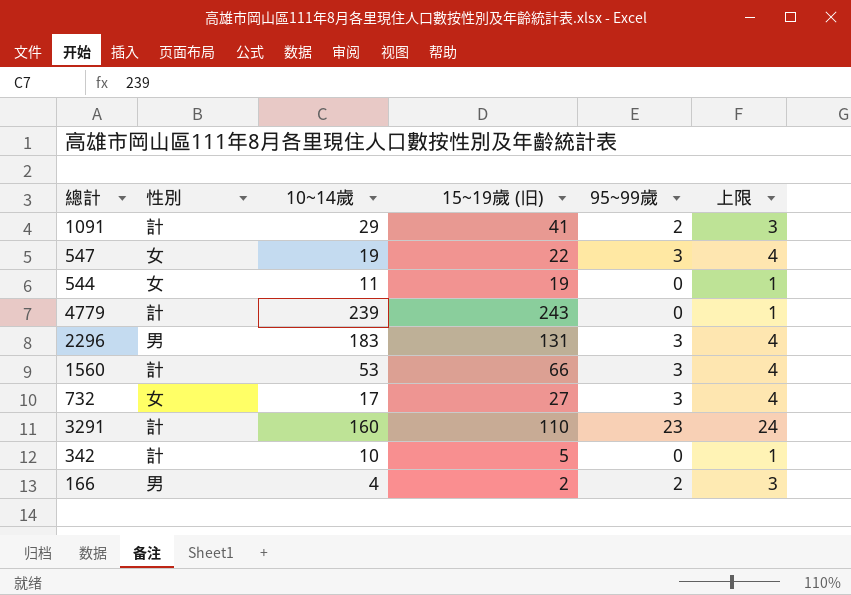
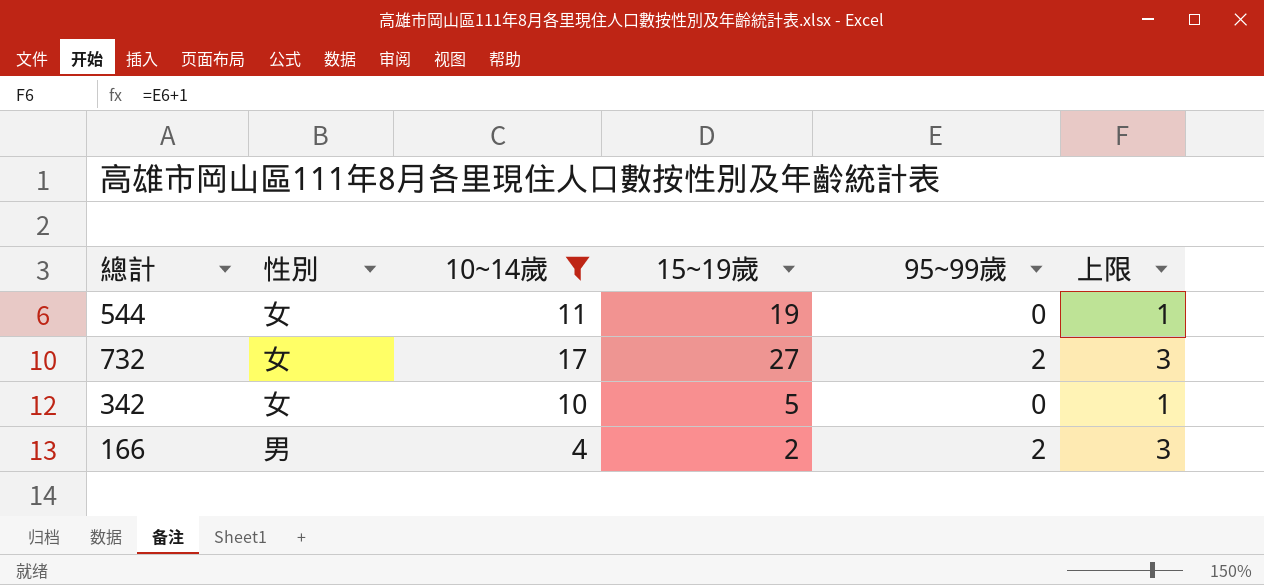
filter: none -> 10~14歲 <= 17
column name: 15~19歲 (旧) -> 15~19歲
732 | 95~99歲: 3 -> 2
732 | 上限: 4 -> 3
342 | 性別: 計 -> 女

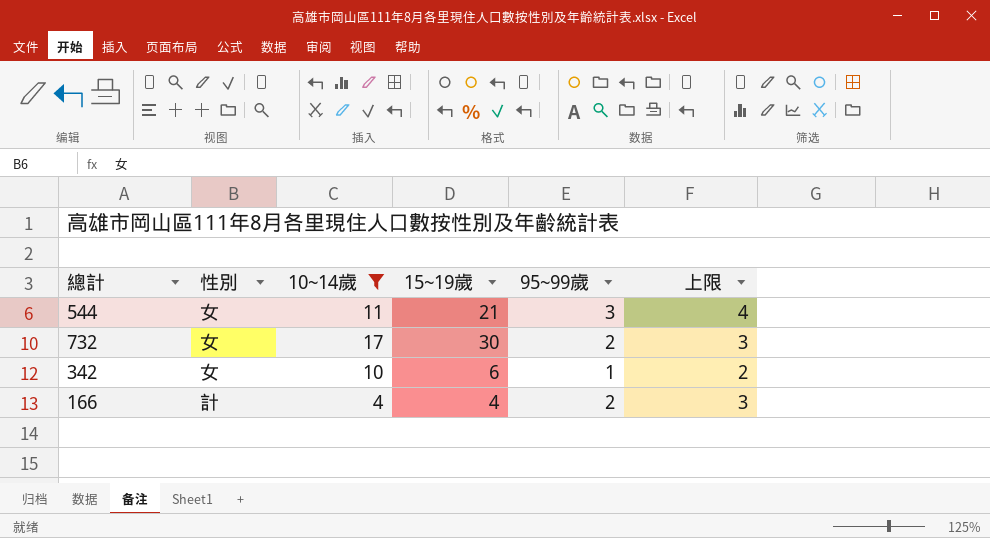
544 | 15~19歲: 19 -> 21
544 | 95~99歲: 0 -> 3
544 | 上限: 1 -> 4
732 | 15~19歲: 27 -> 30
342 | 15~19歲: 5 -> 6
342 | 95~99歲: 0 -> 1
342 | 上限: 1 -> 2
166 | 性別: 男 -> 計
166 | 15~19歲: 2 -> 4

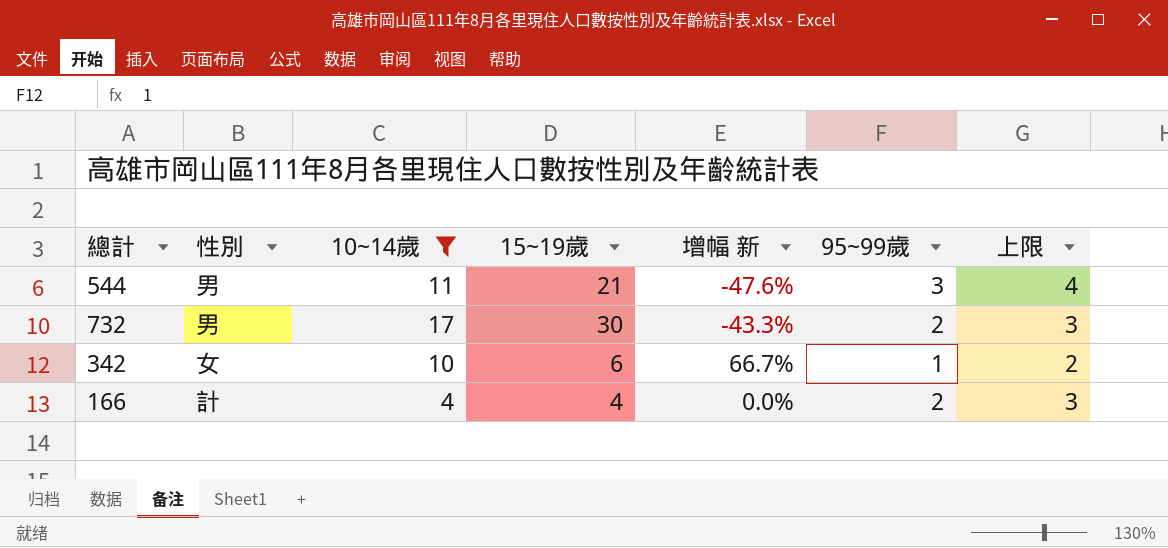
column 增幅 新 | formula: none -> ([10~14歲] - [15~19歲]) / [15~19歲]
544 | 性別: 女 -> 男
732 | 性別: 女 -> 男

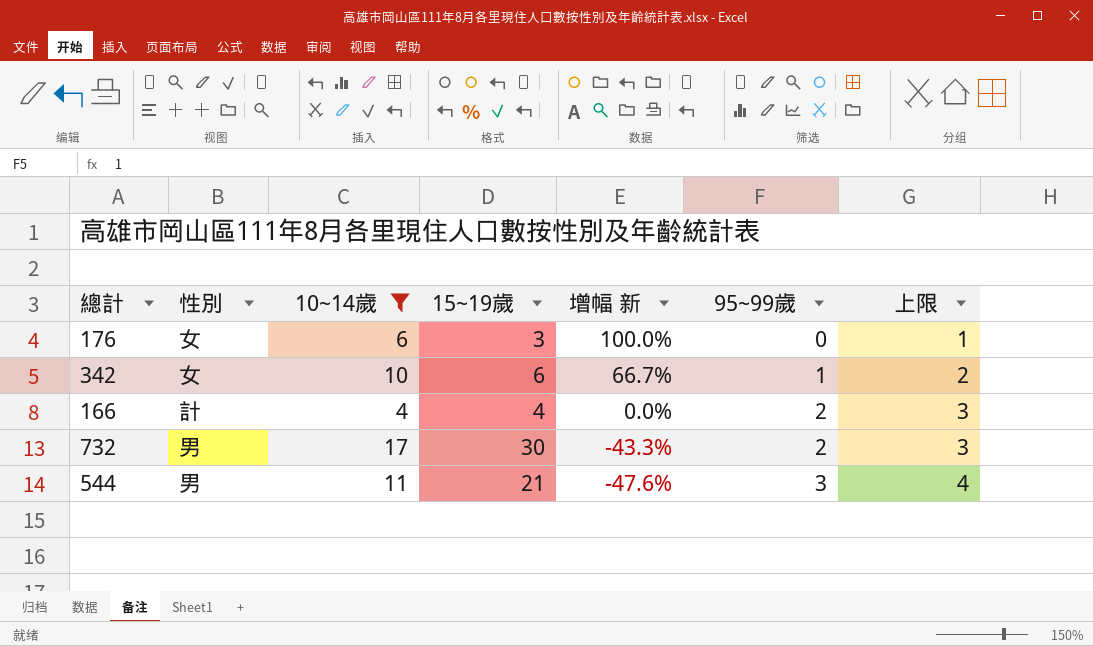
row order: none -> 增幅 新 descending
row 176: none -> 女 | 6 | 3 | 100.0% | 0 | 1

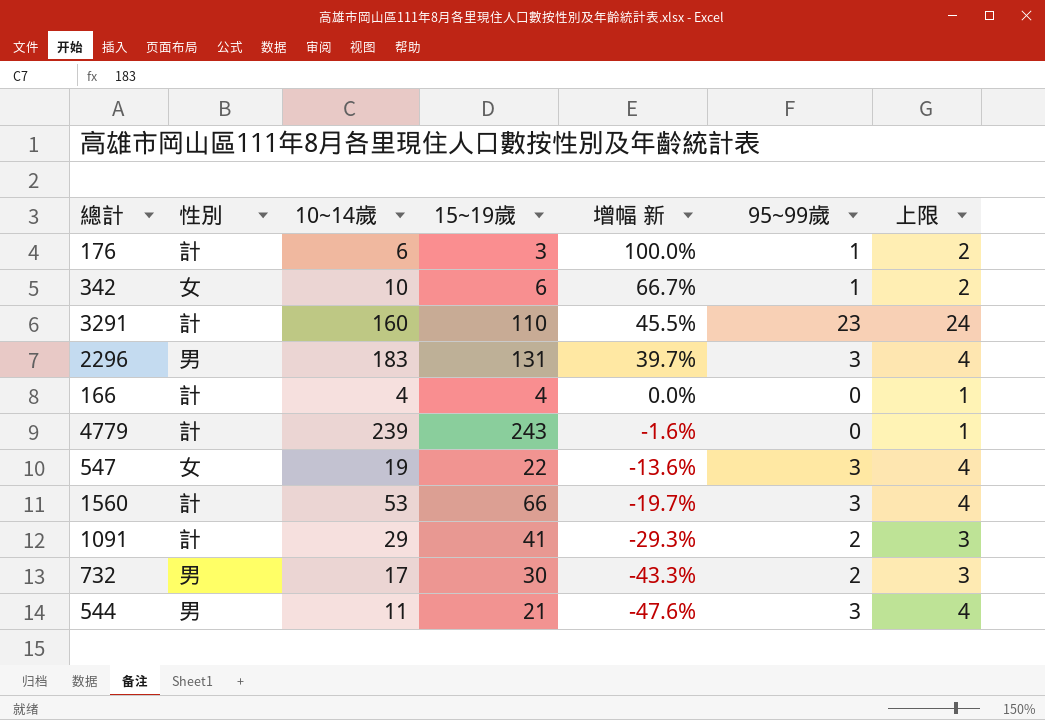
filter: 10~14歲 <= 17 -> none
176 | 性別: 女 -> 計
176 | 95~99歲: 0 -> 1
176 | 上限: 1 -> 2
166 | 95~99歲: 2 -> 0
166 | 上限: 3 -> 1

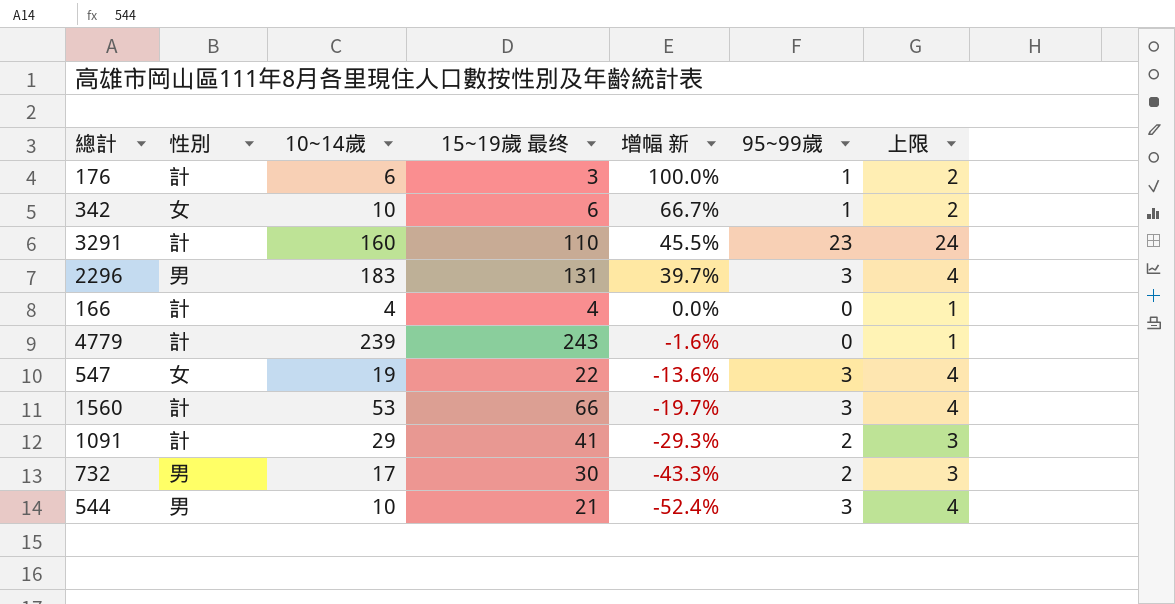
column name: 15~19歲 -> 15~19歲 最终
544 | 10~14歲: 11 -> 10
544 | 增幅 新: -47.6% -> -52.4%

